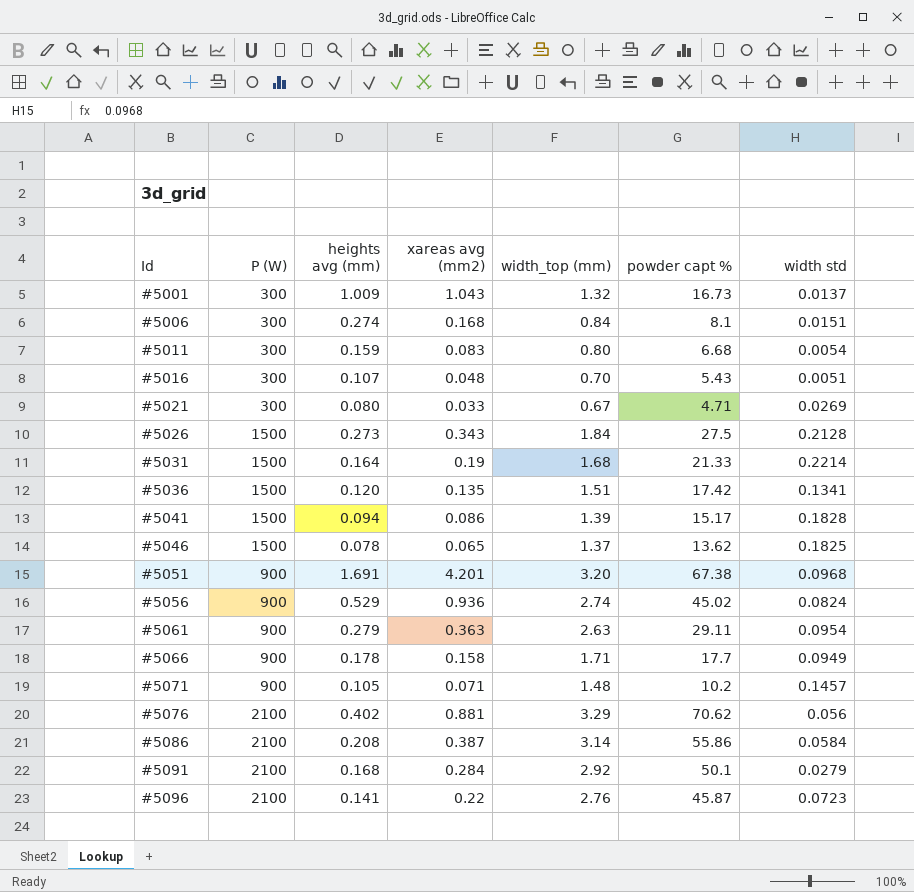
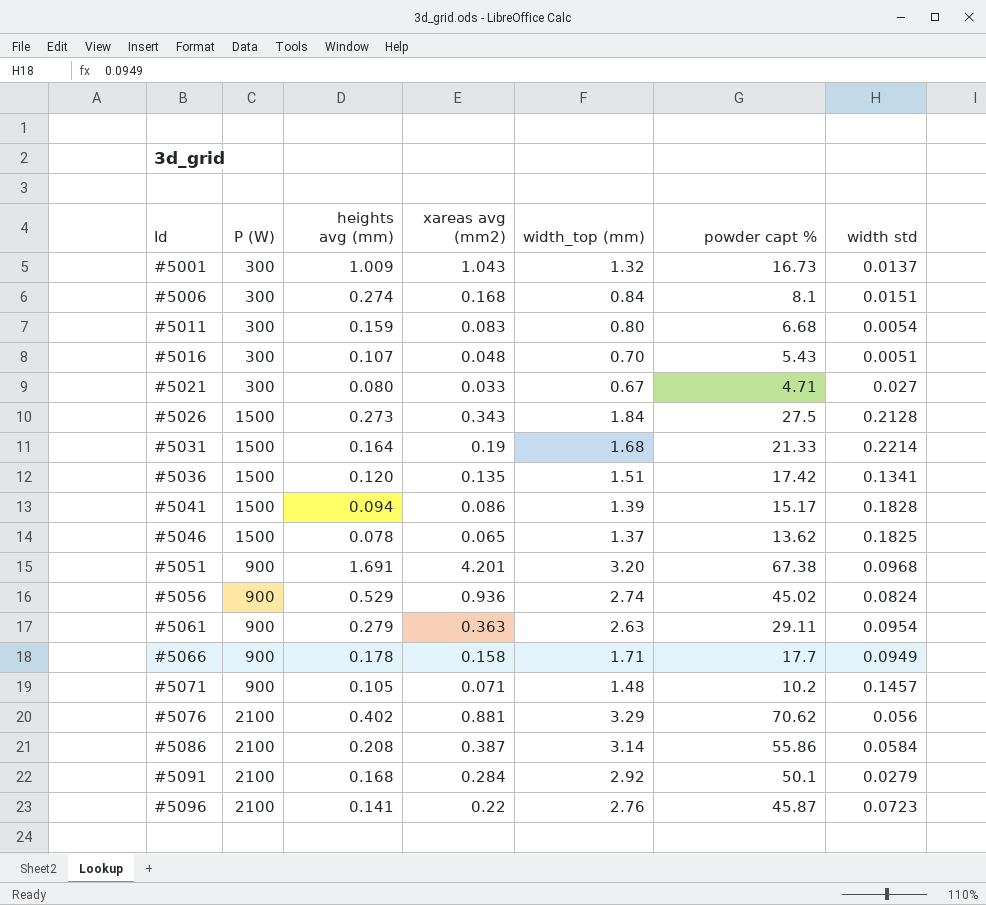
#5021 | width std: 0.0269 -> 0.027

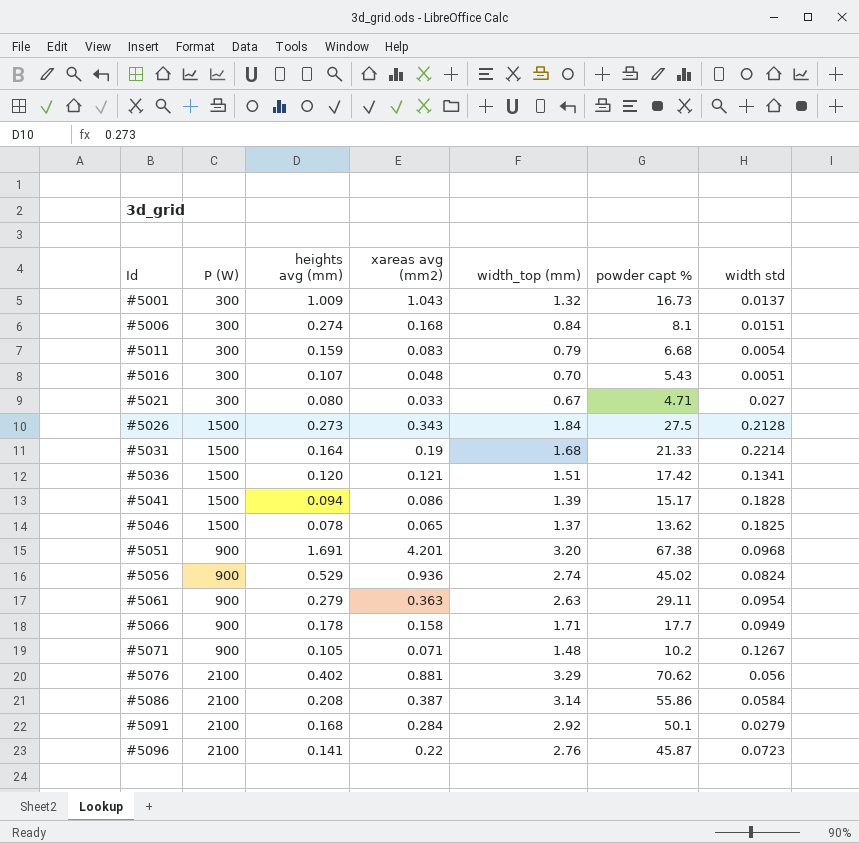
#5011 | width_top (mm): 0.80 -> 0.79
#5036 | xareas avg (mm2): 0.135 -> 0.121
#5071 | width std: 0.1457 -> 0.1267

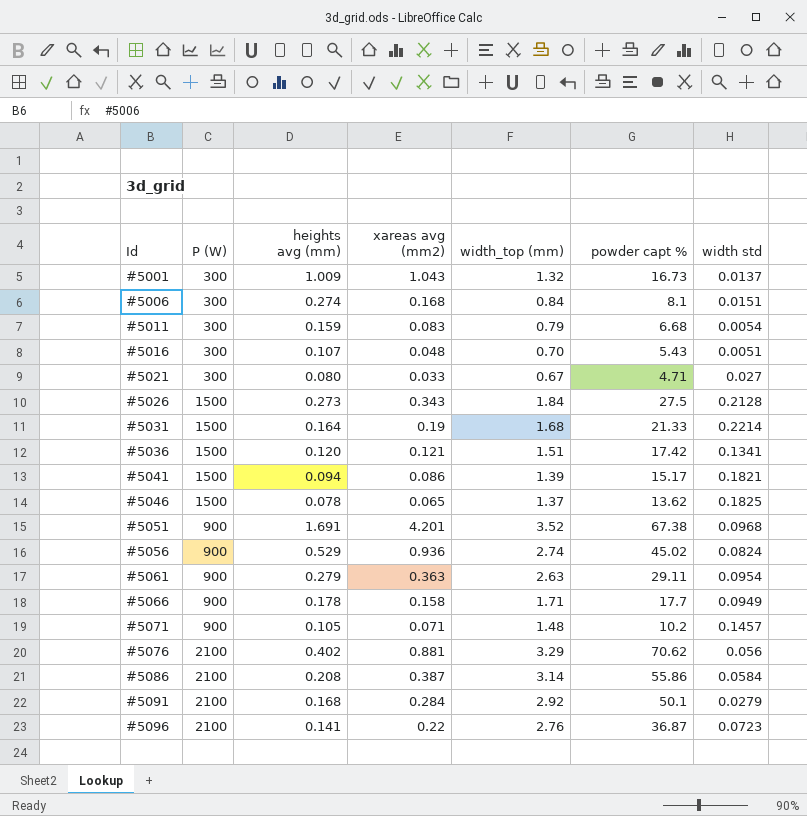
#5041 | width std: 0.1828 -> 0.1821
#5051 | width_top (mm): 3.20 -> 3.52
#5071 | width std: 0.1267 -> 0.1457
#5096 | powder capt %: 45.87 -> 36.87

